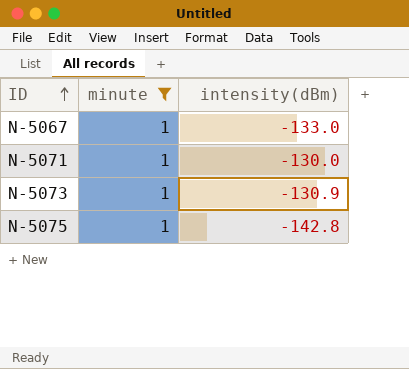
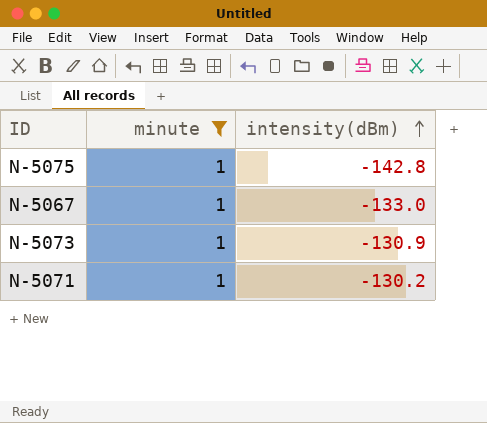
row order: ID ascending -> intensity(dBm) ascending
N-5071 | intensity(dBm): -130.0 -> -130.2

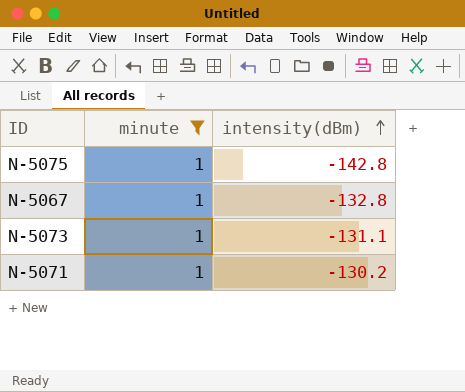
N-5067 | intensity(dBm): -133.0 -> -132.8
N-5073 | intensity(dBm): -130.9 -> -131.1

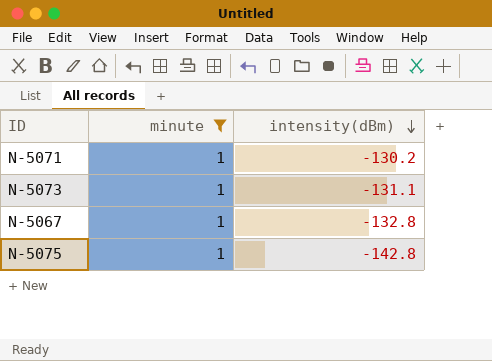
row order: intensity(dBm) ascending -> intensity(dBm) descending

